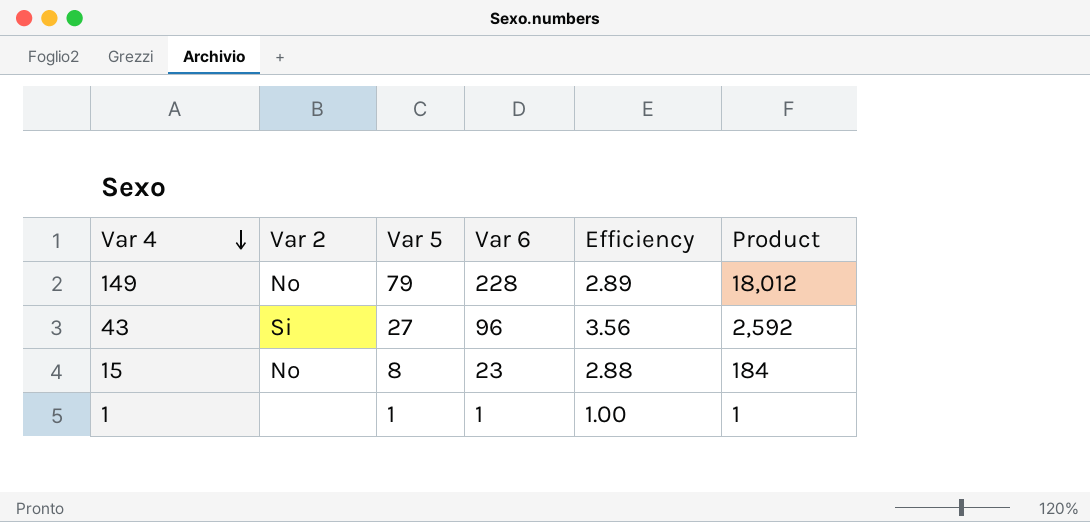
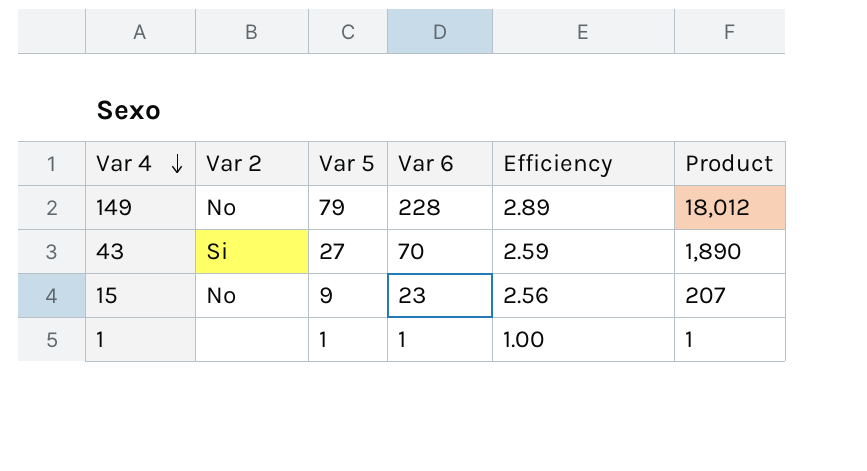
43 | Var 6: 96 -> 70
43 | Efficiency: 3.56 -> 2.59
43 | Product: 2,592 -> 1,890
15 | Var 5: 8 -> 9
15 | Efficiency: 2.88 -> 2.56
15 | Product: 184 -> 207

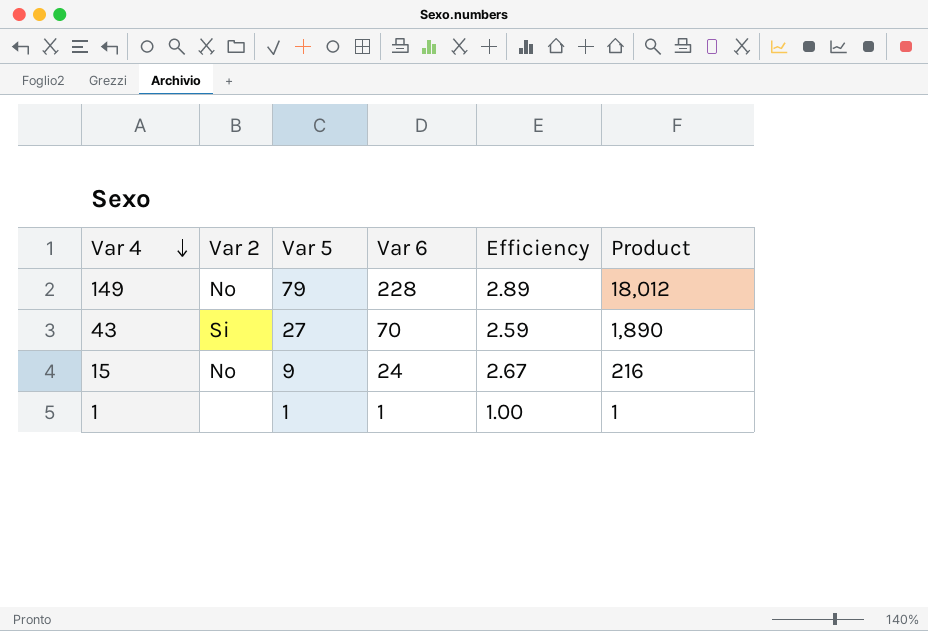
15 | Var 6: 23 -> 24
15 | Efficiency: 2.56 -> 2.67
15 | Product: 207 -> 216

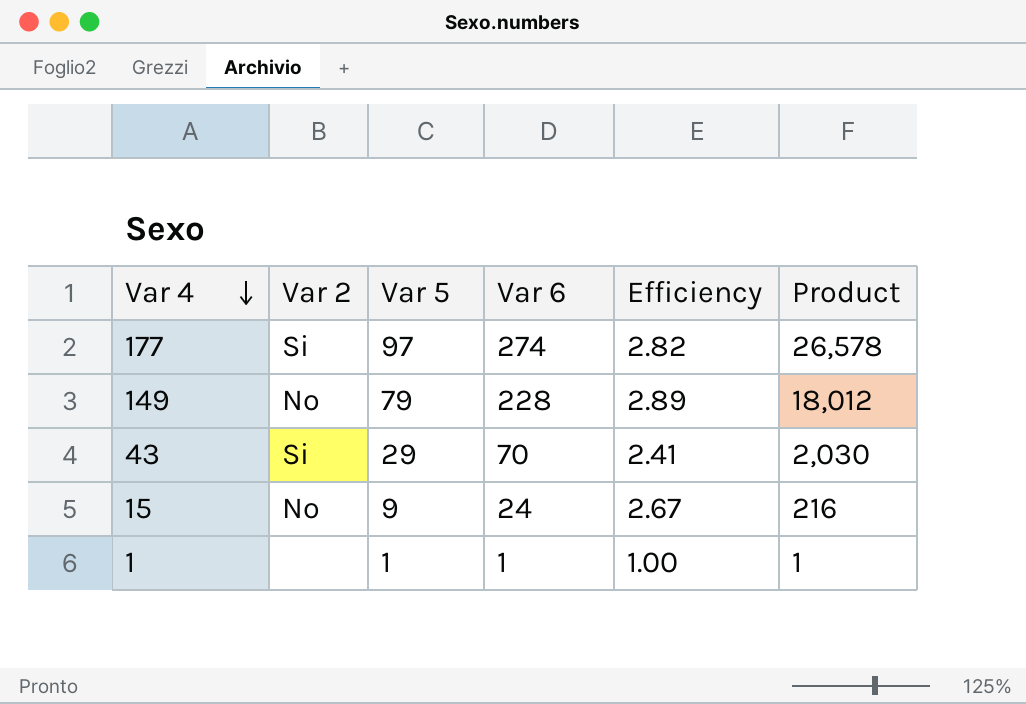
row 177: none -> Si | 97 | 274 | 2.82 | 26,578
43 | Var 5: 27 -> 29
43 | Efficiency: 2.59 -> 2.41
43 | Product: 1,890 -> 2,030

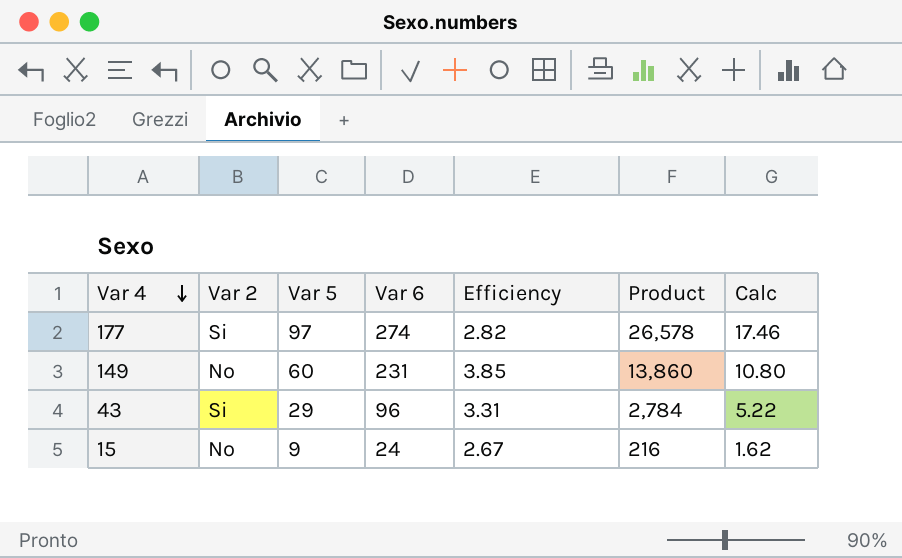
column Calc | formula: none -> [Var 5] * 0.18
row 1: none | 1 | 1 | 1.00 | 1 -> none
149 | Var 5: 79 -> 60
149 | Var 6: 228 -> 231
149 | Efficiency: 2.89 -> 3.85
149 | Product: 18,012 -> 13,860
43 | Var 6: 70 -> 96
43 | Efficiency: 2.41 -> 3.31
43 | Product: 2,030 -> 2,784

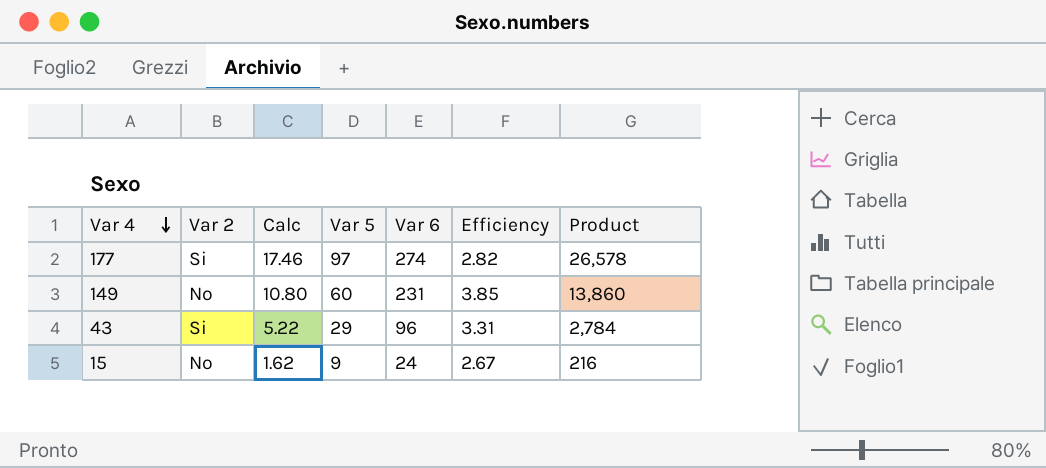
column Calc | position: 7 -> 3

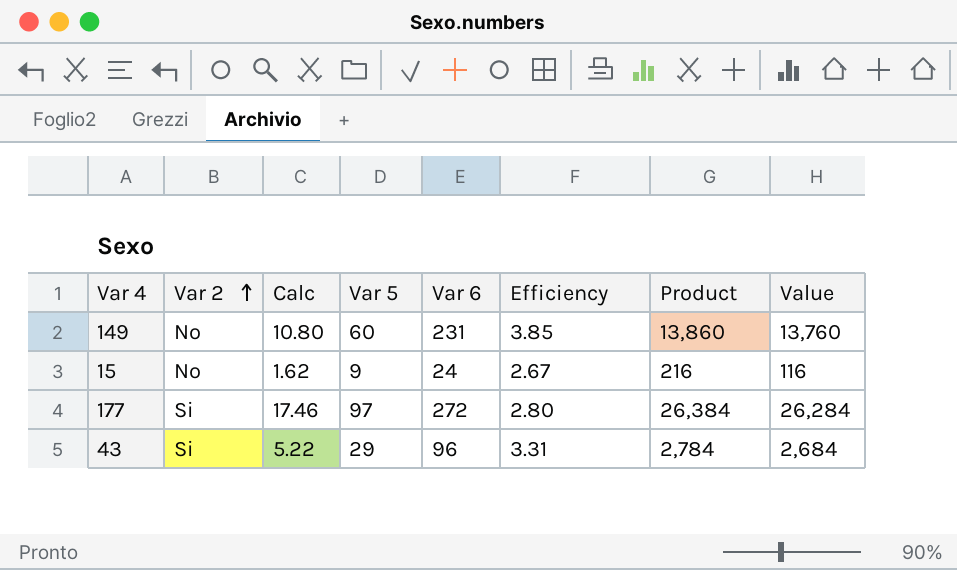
row order: Var 4 descending -> Var 2 ascending
column Value | formula: none -> [Product] - 100
177 | Var 6: 274 -> 272
177 | Efficiency: 2.82 -> 2.80
177 | Product: 26,578 -> 26,384

